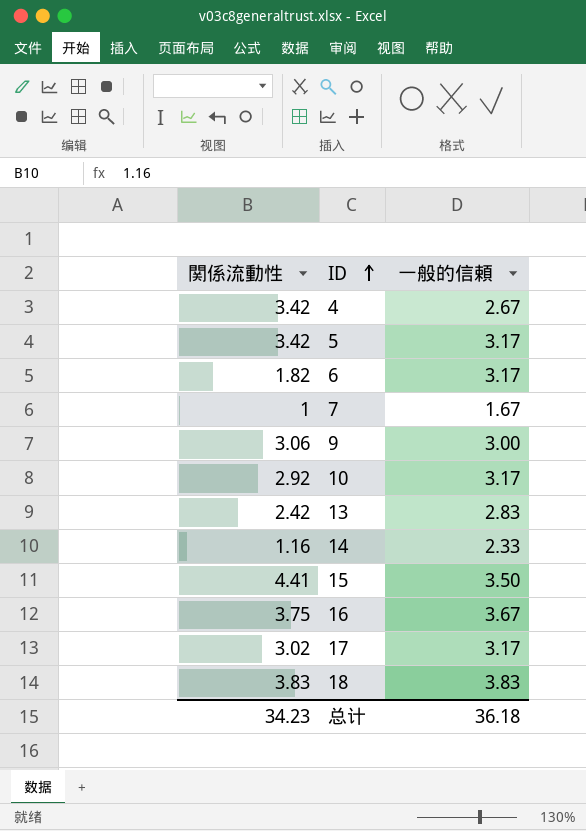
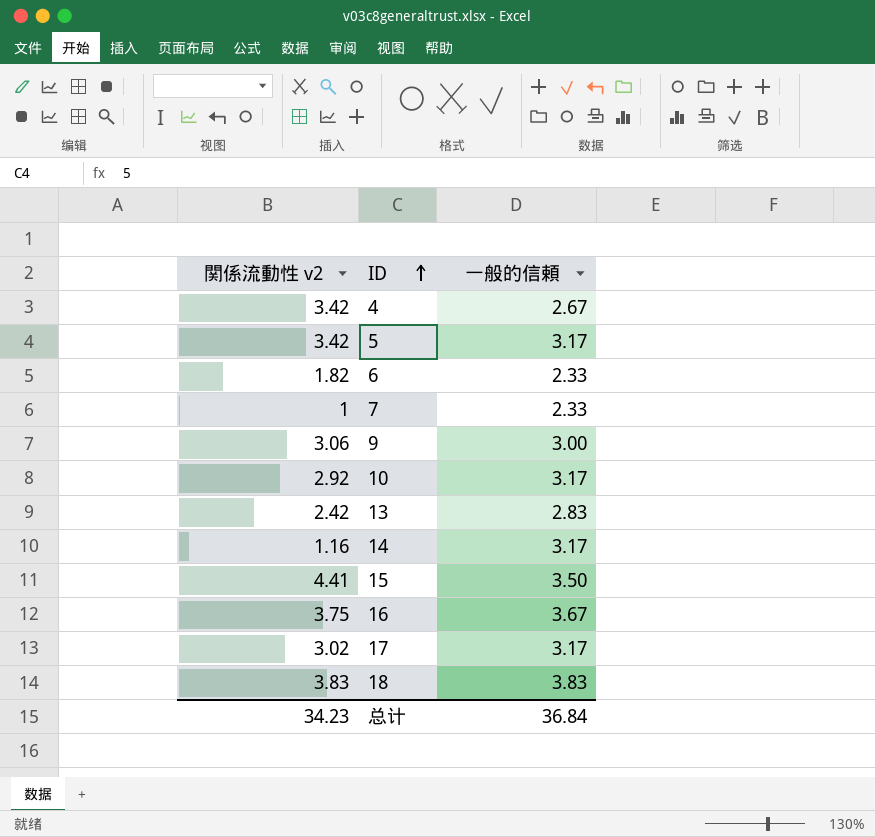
column name: 関係流動性 -> 関係流動性 v2
6 | 一般的信頼: 3.17 -> 2.33
7 | 一般的信頼: 1.67 -> 2.33
14 | 一般的信頼: 2.33 -> 3.17
总计 | 一般的信頼: 36.18 -> 36.84

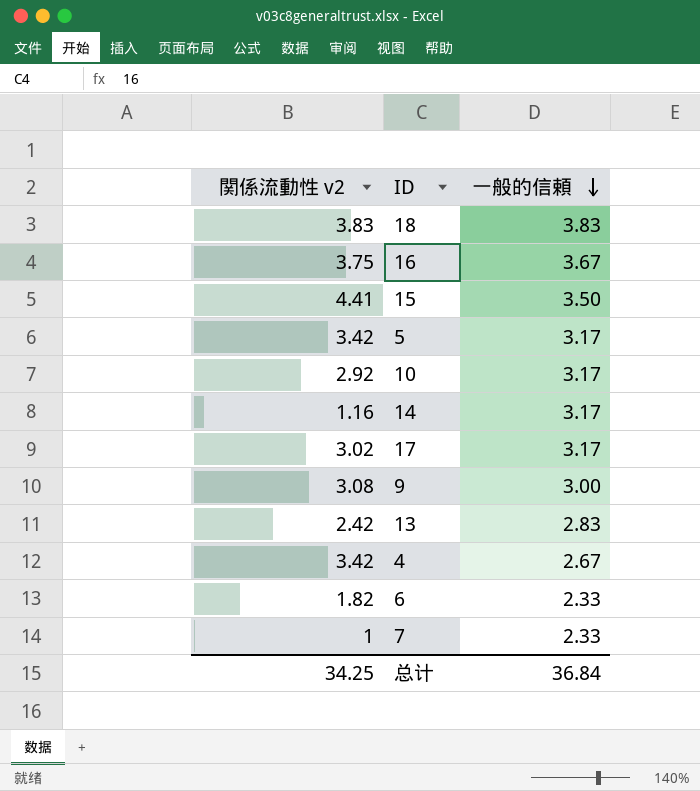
row order: ID ascending -> 一般的信頼 descending
9 | 関係流動性 v2: 3.06 -> 3.08
总计 | 関係流動性 v2: 34.23 -> 34.25

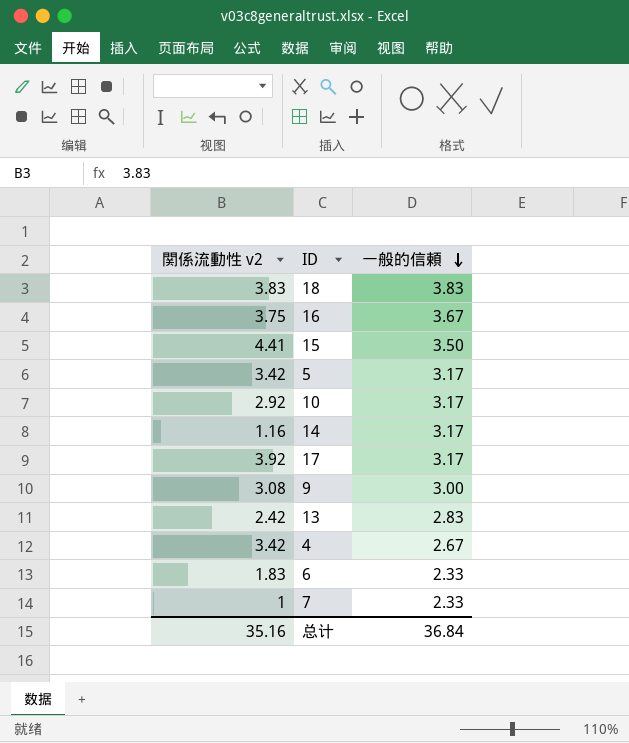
17 | 関係流動性 v2: 3.02 -> 3.92
6 | 関係流動性 v2: 1.82 -> 1.83
总计 | 関係流動性 v2: 34.25 -> 35.16

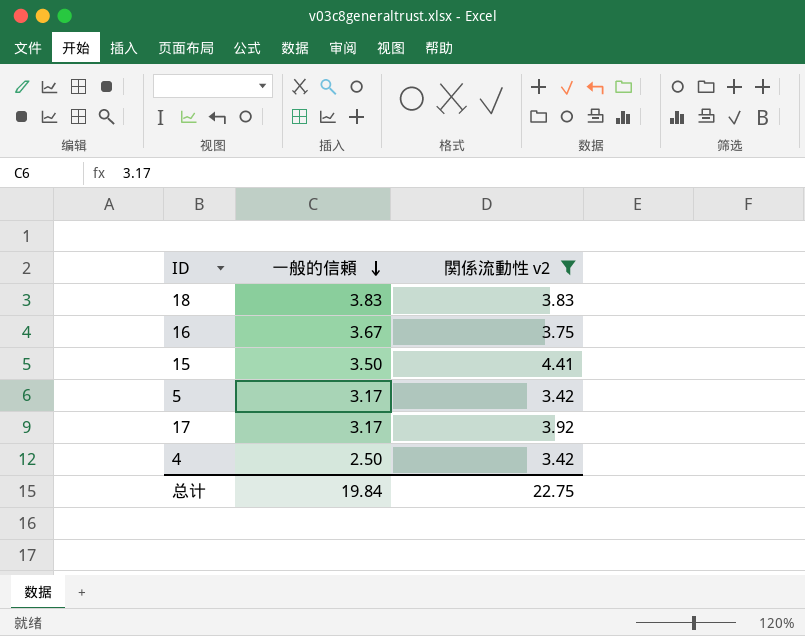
filter: none -> 関係流動性 v2 >= 3.42
column 関係流動性 v2 | position: 1 -> 3
4 | 一般的信頼: 2.67 -> 2.50
总计 | 一般的信頼: 36.84 -> 19.84
总计 | 関係流動性 v2: 35.16 -> 22.75

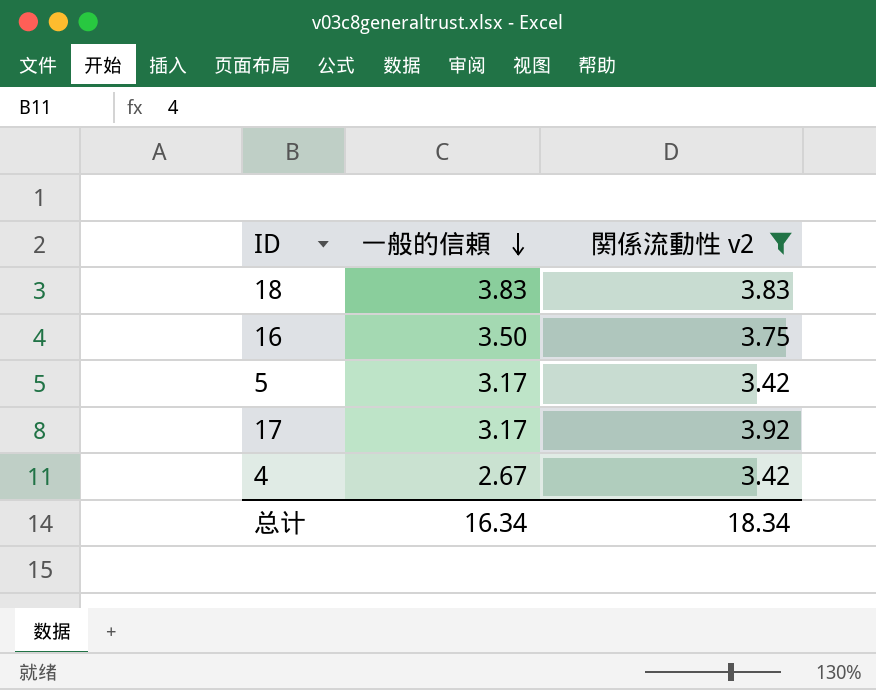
row 15: 3.50 | 4.41 -> none
16 | 一般的信頼: 3.67 -> 3.50
4 | 一般的信頼: 2.50 -> 2.67
总计 | 一般的信頼: 19.84 -> 16.34
总计 | 関係流動性 v2: 22.75 -> 18.34

